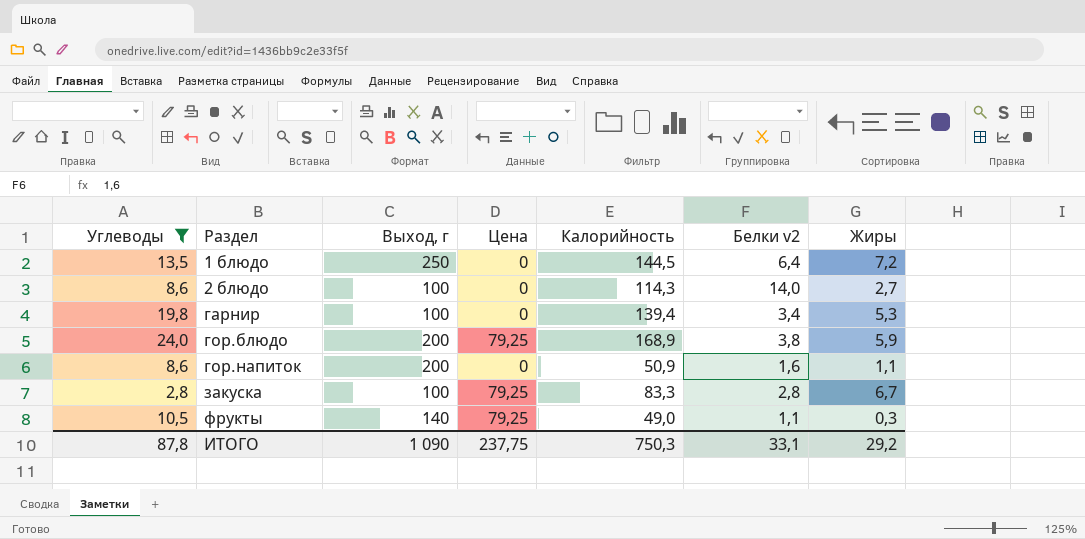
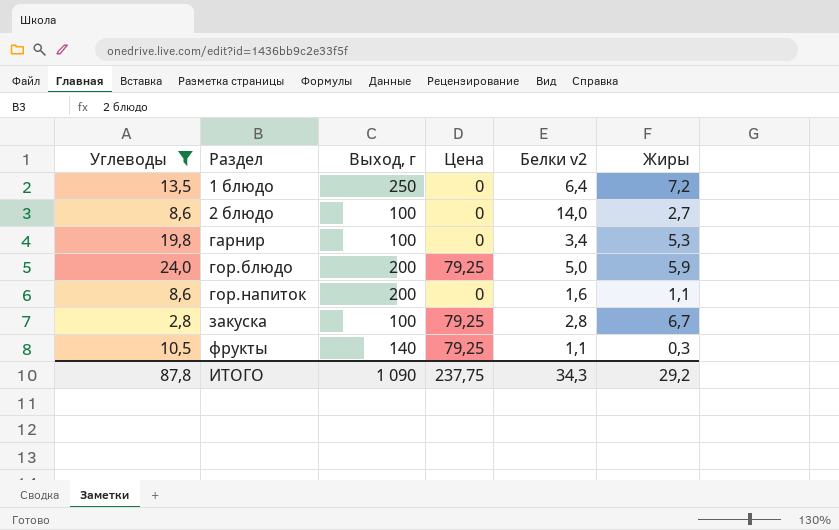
column Калорийность | position: 5 -> none
гор.блюдо | Белки v2: 3,8 -> 5,0
ИТОГО | Белки v2: 33,1 -> 34,3

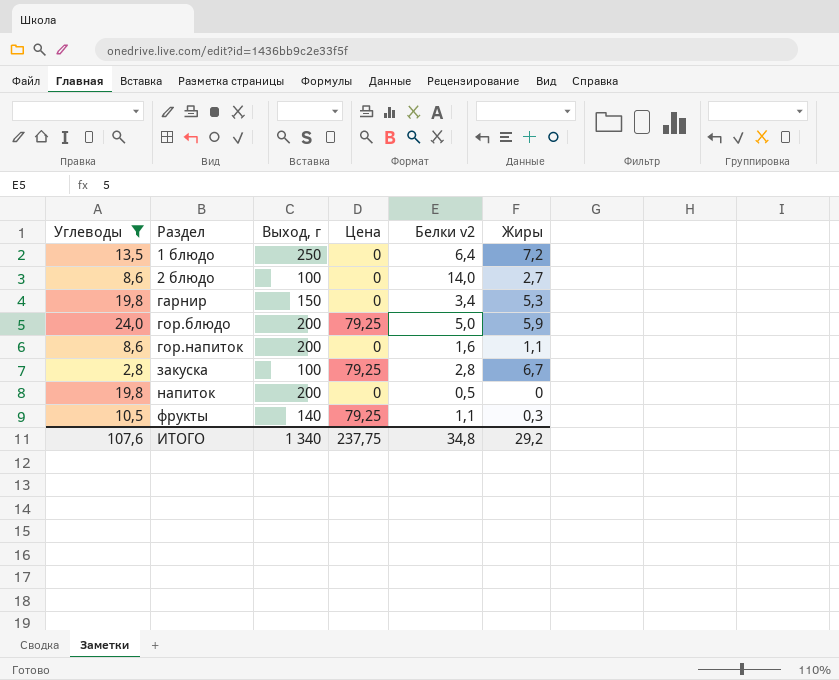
гарнир | Выход, г: 100 -> 150
row напиток: none -> 19,8 | 200 | 0 | 0,5 | 0
ИТОГО | Углеводы: 87,8 -> 107,6
ИТОГО | Выход, г: 1 090 -> 1 340
ИТОГО | Белки v2: 34,3 -> 34,8

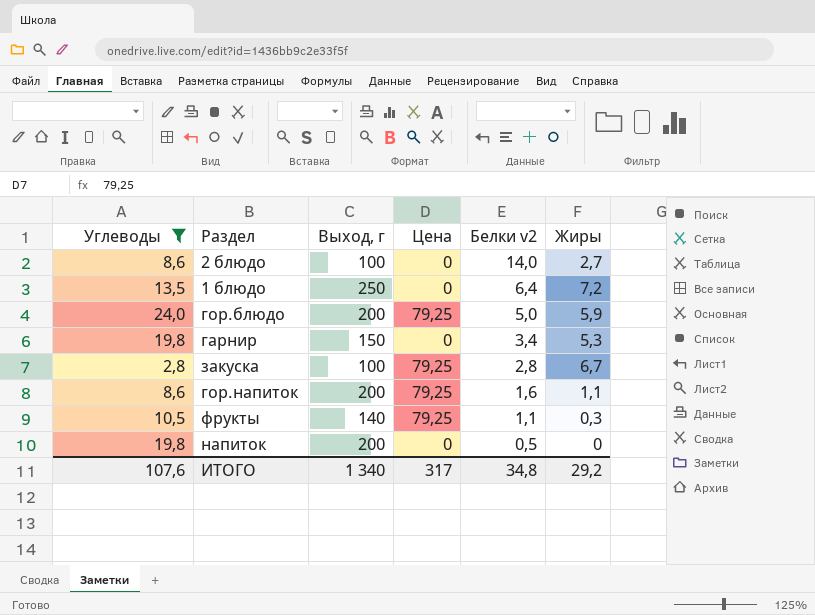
row order: Раздел ascending -> Белки v2 descending
гор.напиток | Цена: 0 -> 79,25
ИТОГО | Цена: 237,75 -> 317

